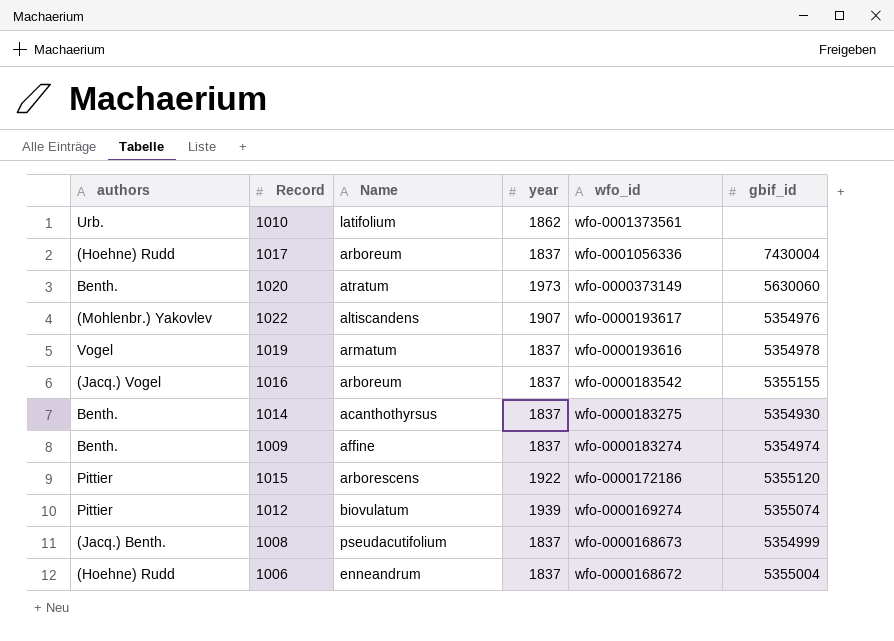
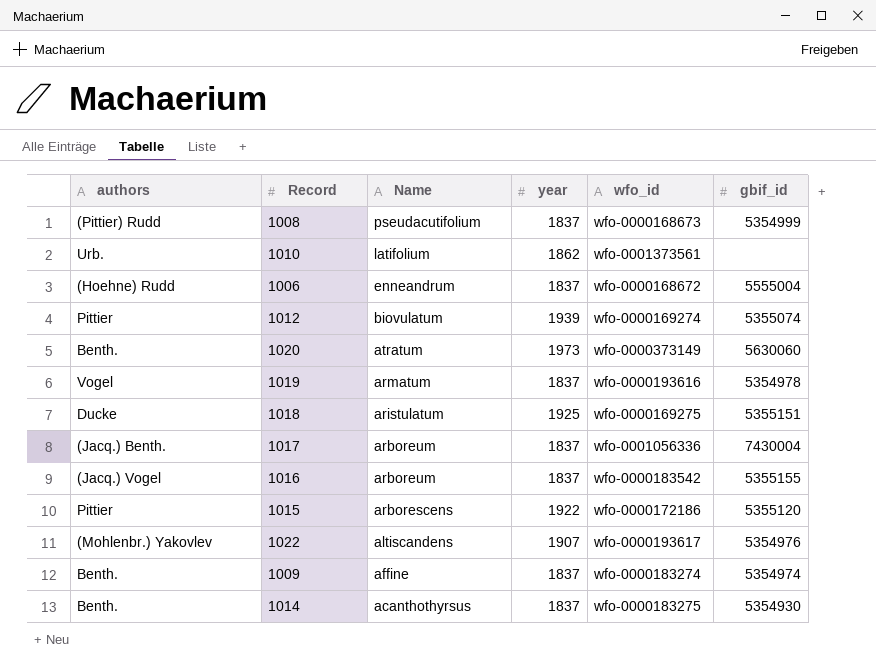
row order: wfo_id descending -> Name descending
1008 | authors: (Jacq.) Benth. -> (Pittier) Rudd
1006 | gbif_id: 5355004 -> 5555004
row 1018: none -> Ducke | aristulatum | 1925 | wfo-0000169275 | 5355151
1017 | authors: (Hoehne) Rudd -> (Jacq.) Benth.

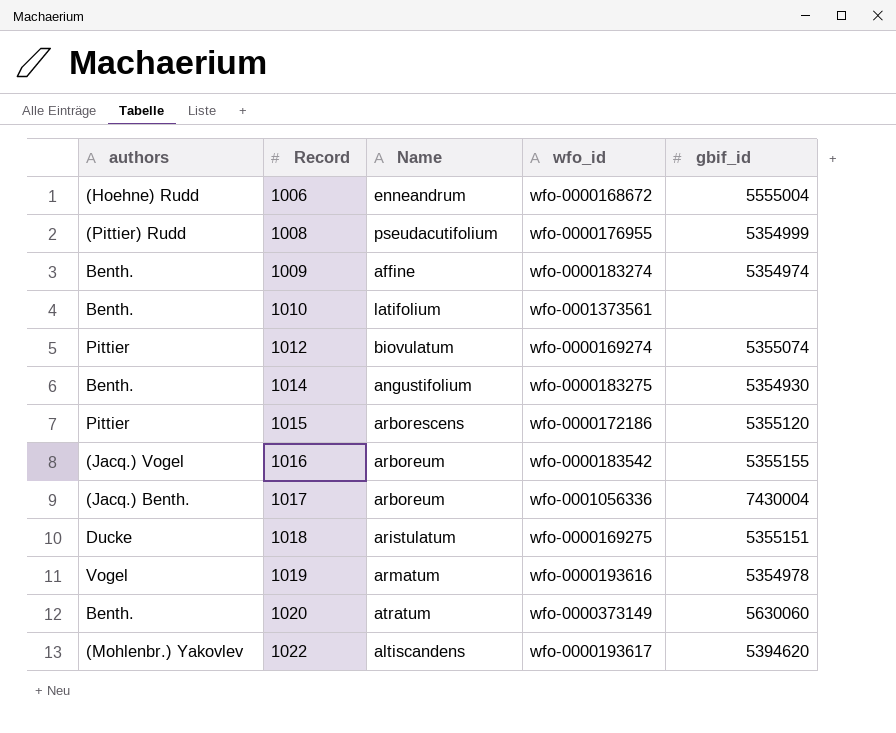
row order: Name descending -> Record ascending
column year | position: 4 -> none
1008 | wfo_id: wfo-0000168673 -> wfo-0000176955
1010 | authors: Urb. -> Benth.
1014 | Name: acanthothyrsus -> angustifolium
1022 | gbif_id: 5354976 -> 5394620

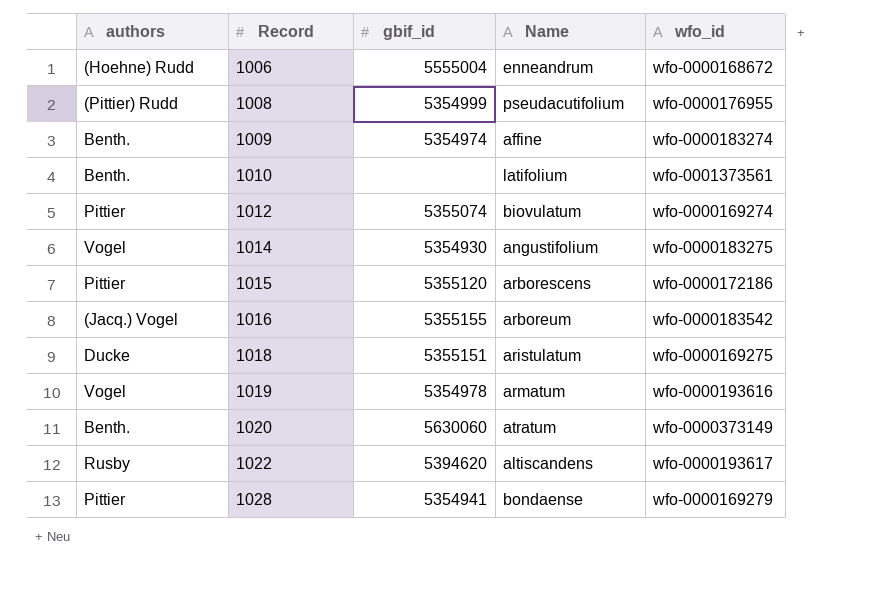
column gbif_id | position: 5 -> 3
row 1017: (Jacq.) Benth. | arboreum | wfo-0001056336 | 7430004 -> none
1014 | authors: Benth. -> Vogel
1022 | authors: (Mohlenbr.) Yakovlev -> Rusby
row 1028: none -> Pittier | 5354941 | bondaense | wfo-0000169279

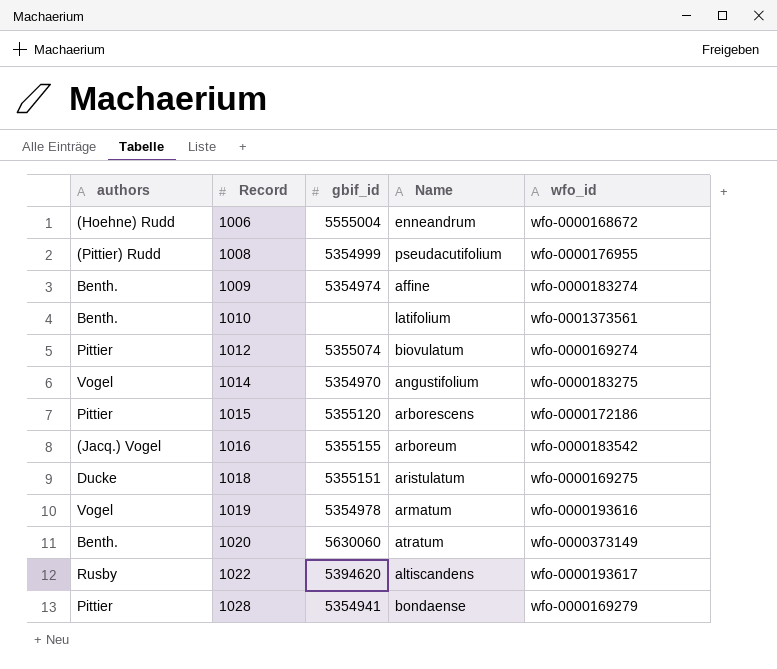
1014 | gbif_id: 5354930 -> 5354970

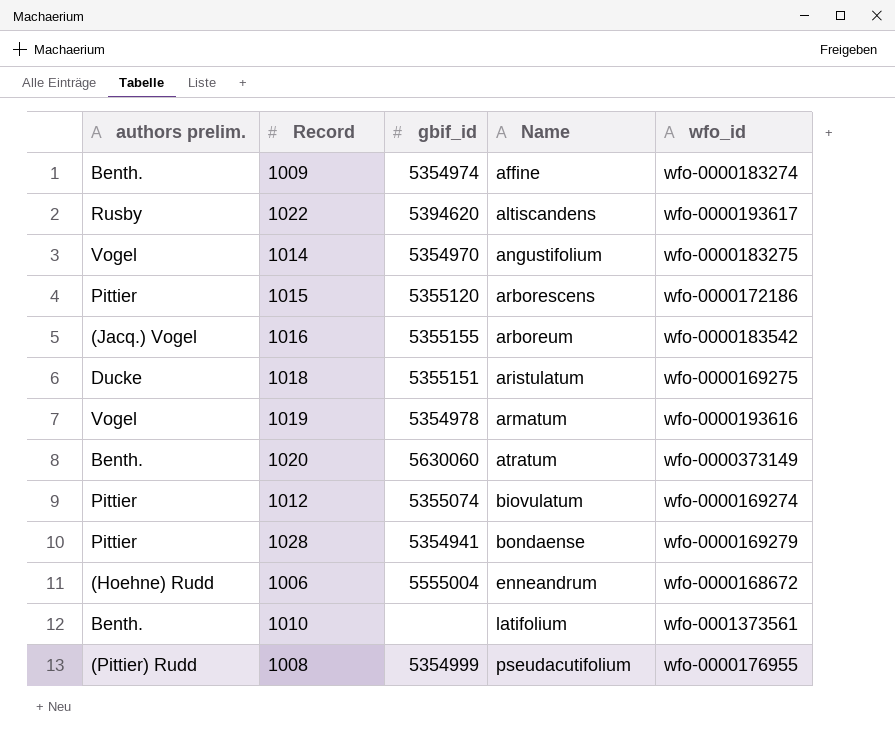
row order: Record ascending -> Name ascending
column name: authors -> authors prelim.

